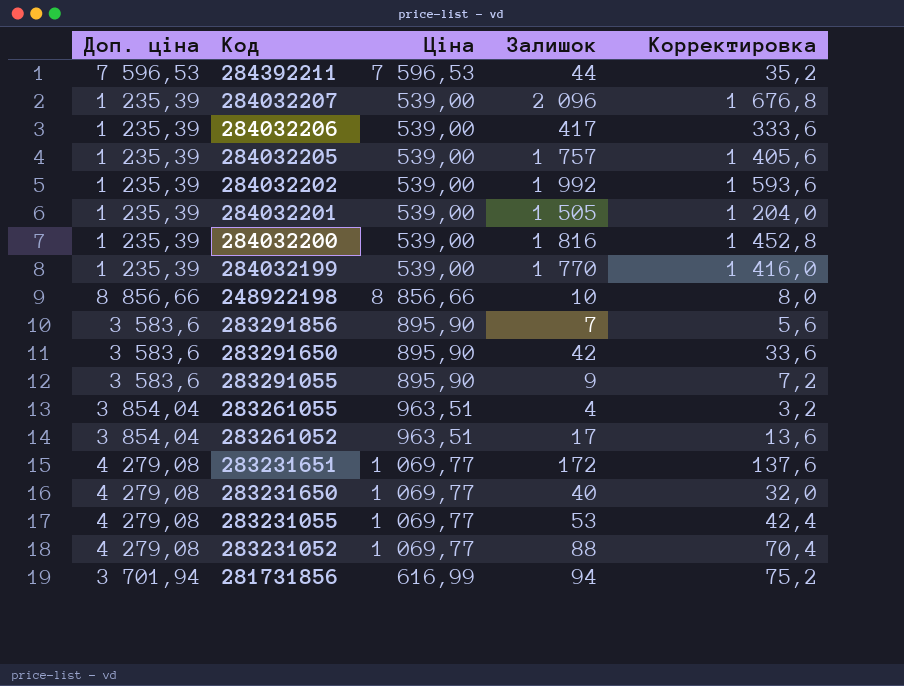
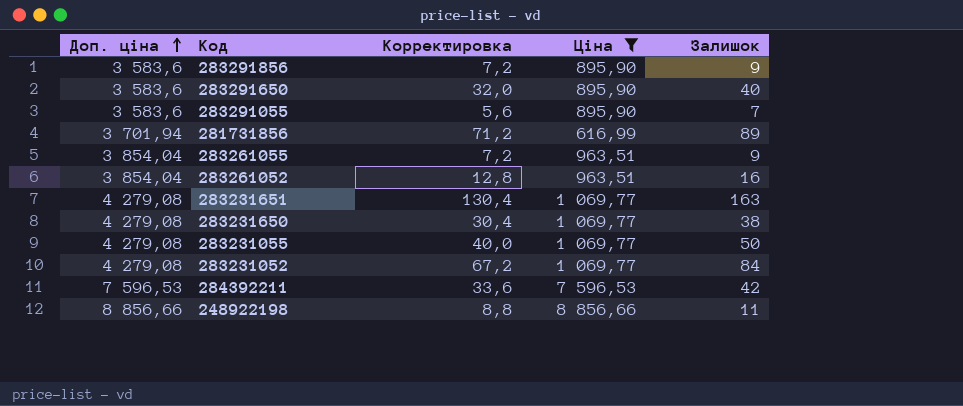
filter: none -> Ціна != 539,00
row order: none -> Доп. ціна ascending
column Корректировка | position: 5 -> 3
283291856 | Корректировка: 5,6 -> 7,2
283291856 | Залишок: 7 -> 9
283291650 | Корректировка: 33,6 -> 32,0
283291650 | Залишок: 42 -> 40
283291055 | Корректировка: 7,2 -> 5,6
283291055 | Залишок: 9 -> 7
281731856 | Корректировка: 75,2 -> 71,2
281731856 | Залишок: 94 -> 89
283261055 | Корректировка: 3,2 -> 7,2
283261055 | Залишок: 4 -> 9
283261052 | Корректировка: 13,6 -> 12,8
283261052 | Залишок: 17 -> 16
283231651 | Корректировка: 137,6 -> 130,4
283231651 | Залишок: 172 -> 163
283231650 | Корректировка: 32,0 -> 30,4
283231650 | Залишок: 40 -> 38
283231055 | Корректировка: 42,4 -> 40,0
283231055 | Залишок: 53 -> 50
283231052 | Корректировка: 70,4 -> 67,2
283231052 | Залишок: 88 -> 84
284392211 | Корректировка: 35,2 -> 33,6
284392211 | Залишок: 44 -> 42
248922198 | Корректировка: 8,0 -> 8,8
248922198 | Залишок: 10 -> 11

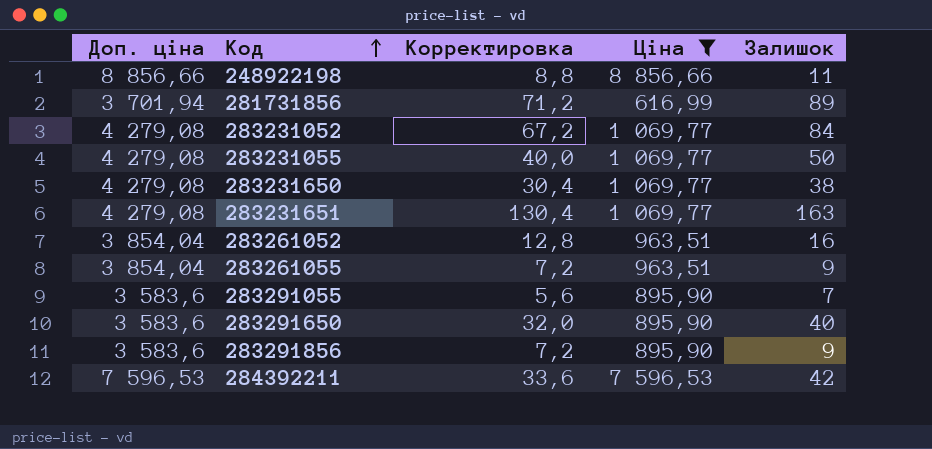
row order: Доп. ціна ascending -> Код ascending

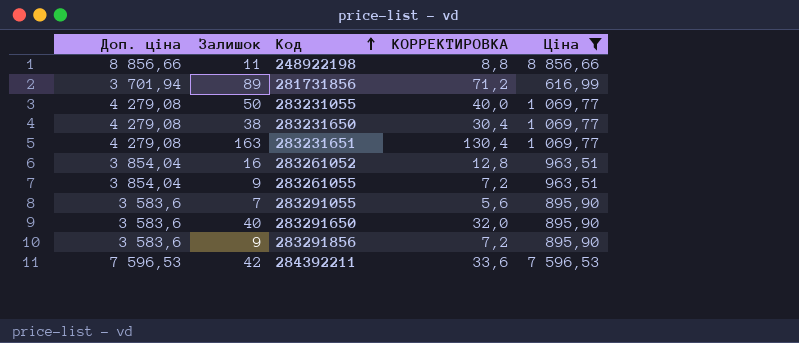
column Залишок | position: 5 -> 2
column name: Корректировка -> КОРРЕКТИРОВКА
row 283231052: 4 279,08 | 67,2 | 1 069,77 | 84 -> none

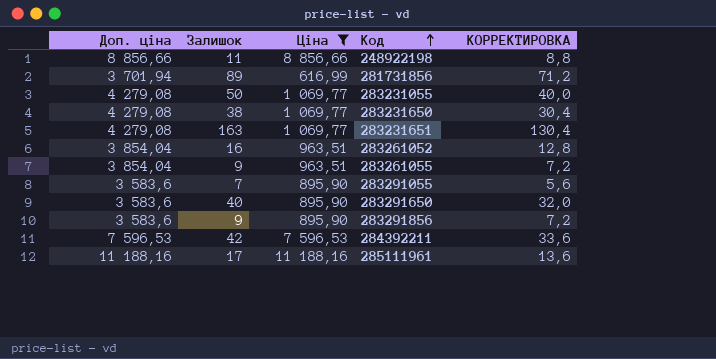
column Ціна | position: 5 -> 3
row 285111961: none -> 11 188,16 | 17 | 11 188,16 | 13,6

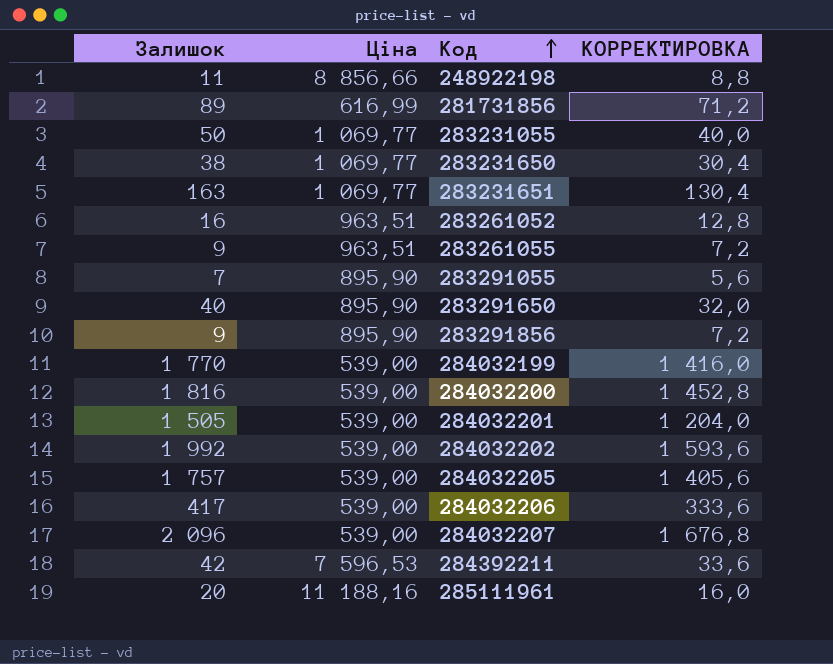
filter: Ціна != 539,00 -> none
column Доп. ціна | position: 1 -> none
285111961 | Залишок: 17 -> 20
285111961 | КОРРЕКТИРОВКА: 13,6 -> 16,0

